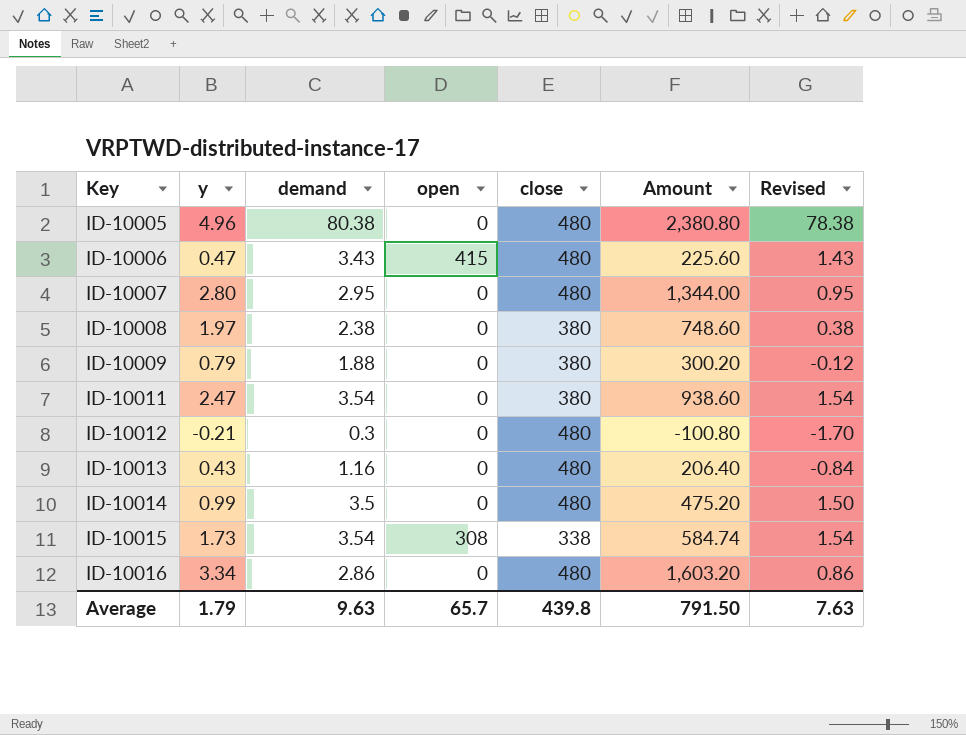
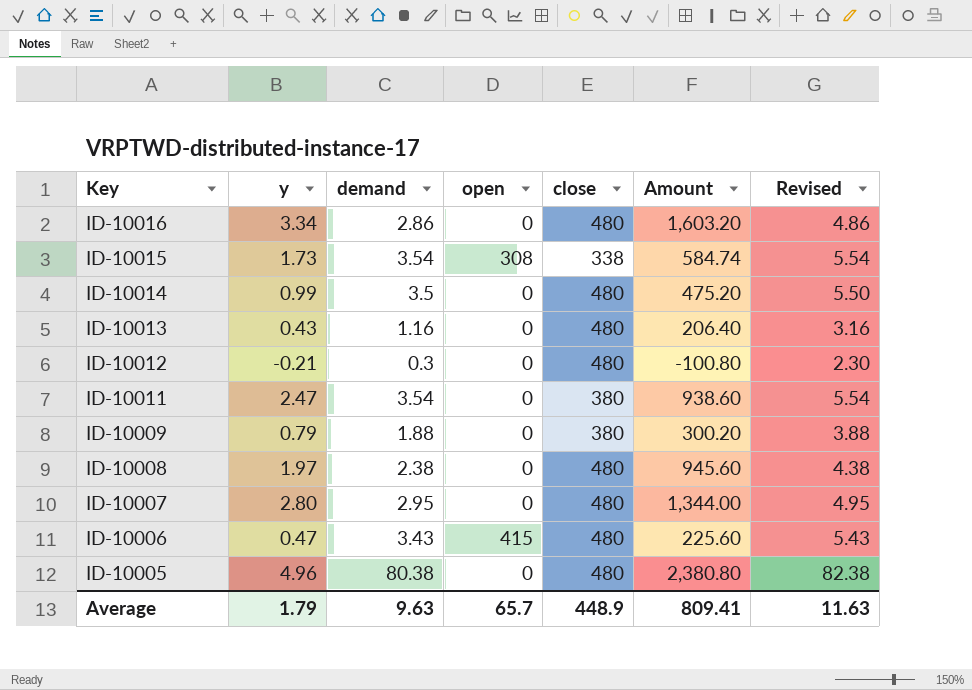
row order: Key ascending -> Key descending
column Revised | formula: [demand] - 2 -> [demand] + 2
ID-10008 | close: 380 -> 480
ID-10008 | Amount: 748.60 -> 945.60
Average | close: 439.8 -> 448.9
Average | Amount: 791.50 -> 809.41
Average | Revised: 7.63 -> 11.63

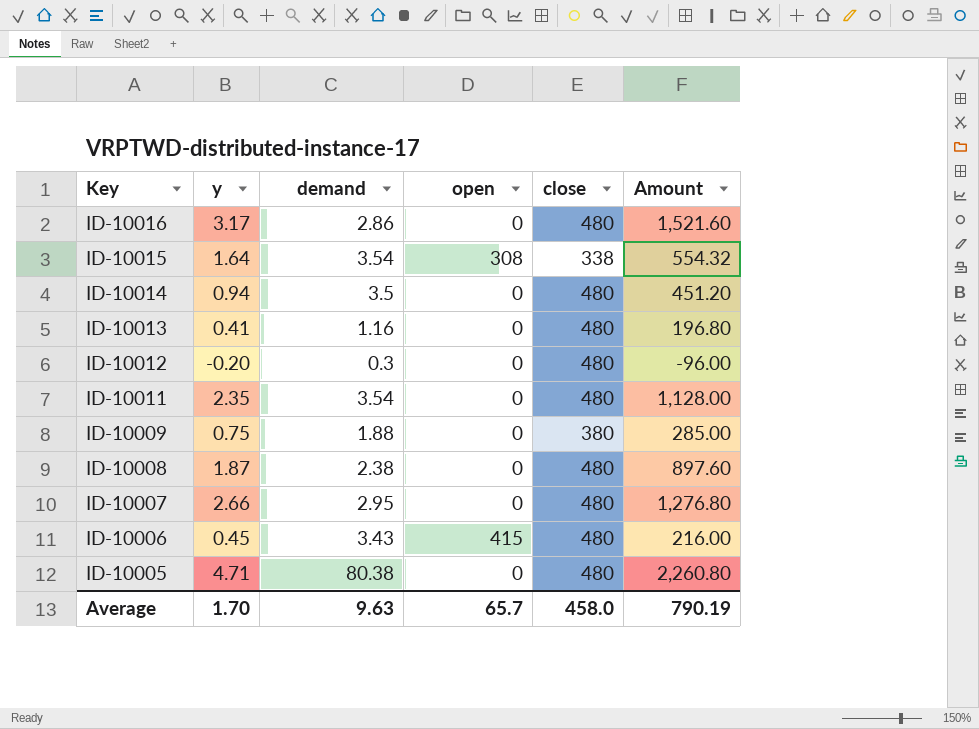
column Revised | formula: [demand] + 2 -> none
ID-10016 | y: 3.34 -> 3.17
ID-10016 | Amount: 1,603.20 -> 1,521.60
ID-10015 | y: 1.73 -> 1.64
ID-10015 | Amount: 584.74 -> 554.32
ID-10014 | y: 0.99 -> 0.94
ID-10014 | Amount: 475.20 -> 451.20
ID-10013 | y: 0.43 -> 0.41
ID-10013 | Amount: 206.40 -> 196.80
ID-10012 | y: -0.21 -> -0.20
ID-10012 | Amount: -100.80 -> -96.00
ID-10011 | y: 2.47 -> 2.35
ID-10011 | close: 380 -> 480
ID-10011 | Amount: 938.60 -> 1,128.00
ID-10009 | y: 0.79 -> 0.75
ID-10009 | Amount: 300.20 -> 285.00
ID-10008 | y: 1.97 -> 1.87
ID-10008 | Amount: 945.60 -> 897.60
ID-10007 | y: 2.80 -> 2.66
ID-10007 | Amount: 1,344.00 -> 1,276.80
ID-10006 | y: 0.47 -> 0.45
ID-10006 | Amount: 225.60 -> 216.00
ID-10005 | y: 4.96 -> 4.71
ID-10005 | Amount: 2,380.80 -> 2,260.80
Average | y: 1.79 -> 1.70
Average | close: 448.9 -> 458.0
Average | Amount: 809.41 -> 790.19

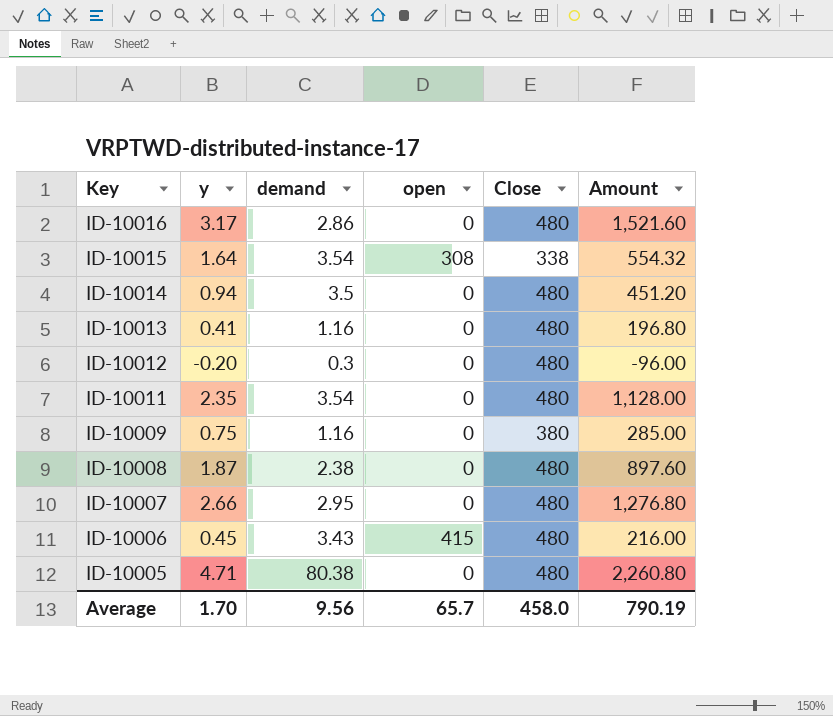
column name: close -> Close
ID-10009 | demand: 1.88 -> 1.16
Average | demand: 9.63 -> 9.56

